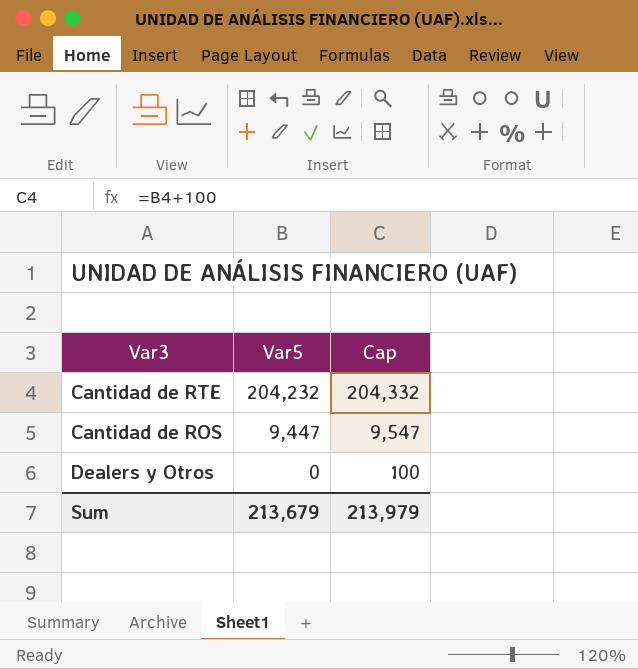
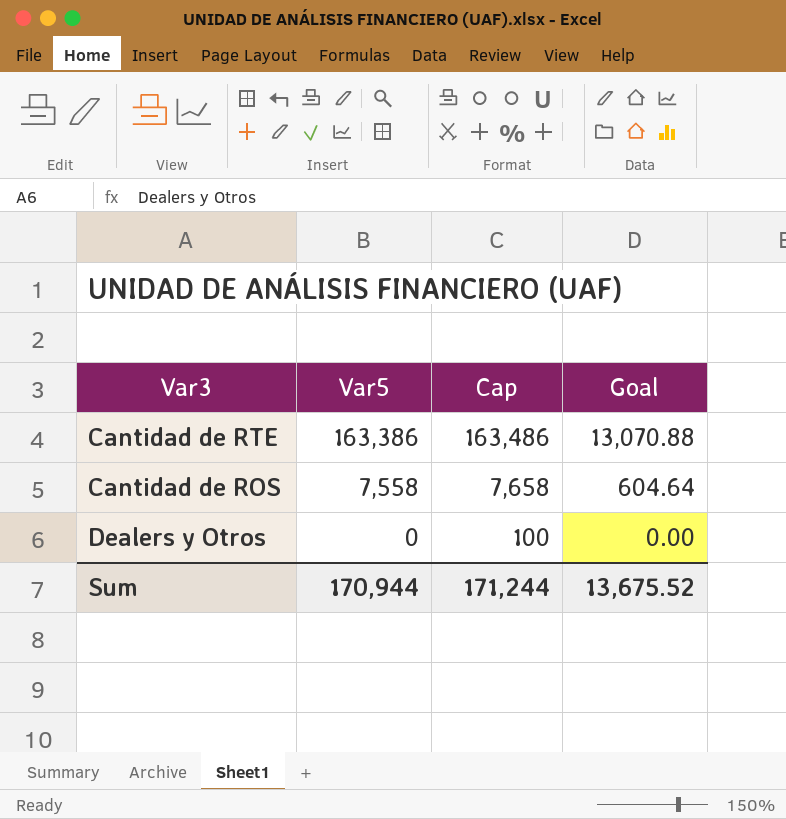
column Goal | formula: none -> [Var5] * 0.08
Cantidad de RTE | Var5: 204,232 -> 163,386
Cantidad de RTE | Cap: 204,332 -> 163,486
Cantidad de ROS | Var5: 9,447 -> 7,558
Cantidad de ROS | Cap: 9,547 -> 7,658
Sum | Var5: 213,679 -> 170,944
Sum | Cap: 213,979 -> 171,244

